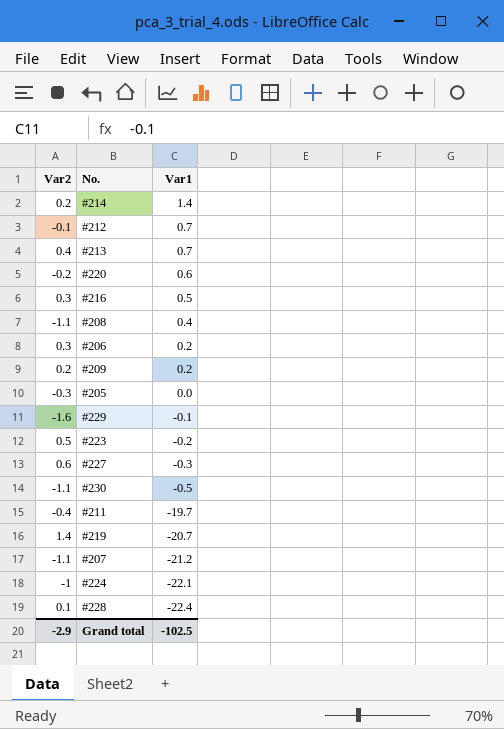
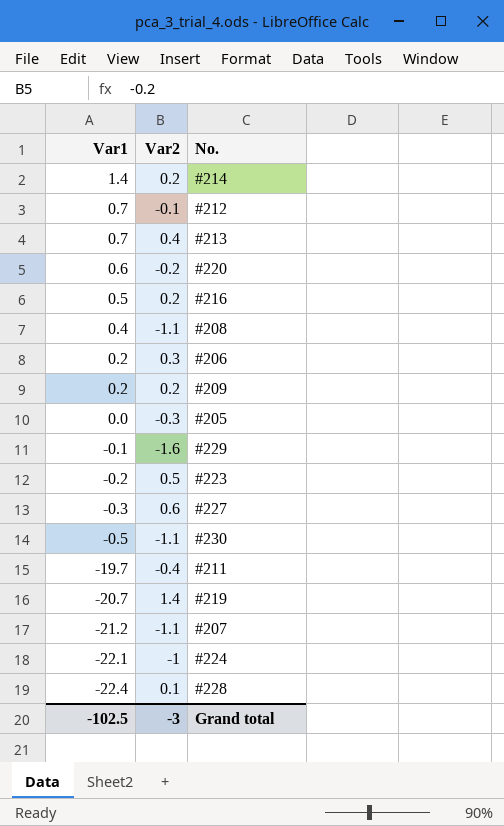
column Var1 | position: 3 -> 1
#216 | Var2: 0.3 -> 0.2
Grand total | Var2: -2.9 -> -3

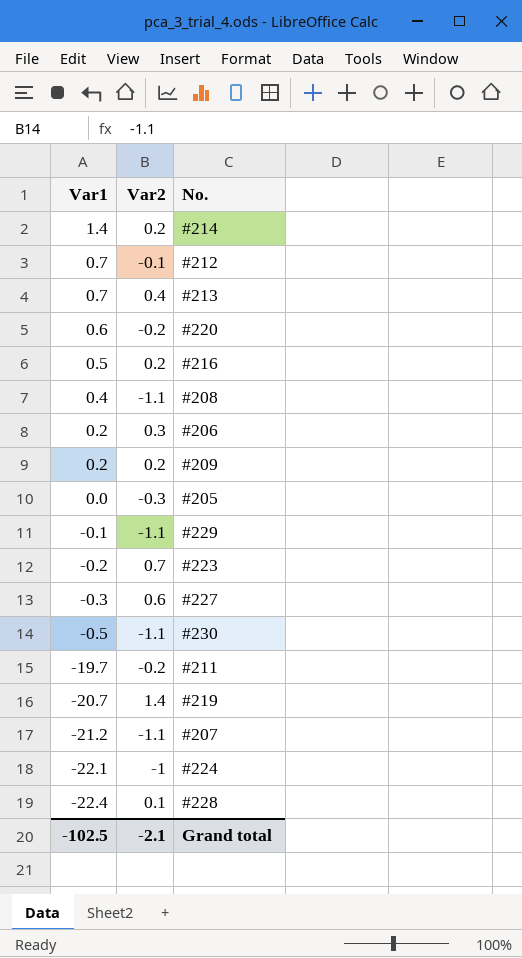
#229 | Var2: -1.6 -> -1.1
#223 | Var2: 0.5 -> 0.7
#211 | Var2: -0.4 -> -0.2
Grand total | Var2: -3 -> -2.1

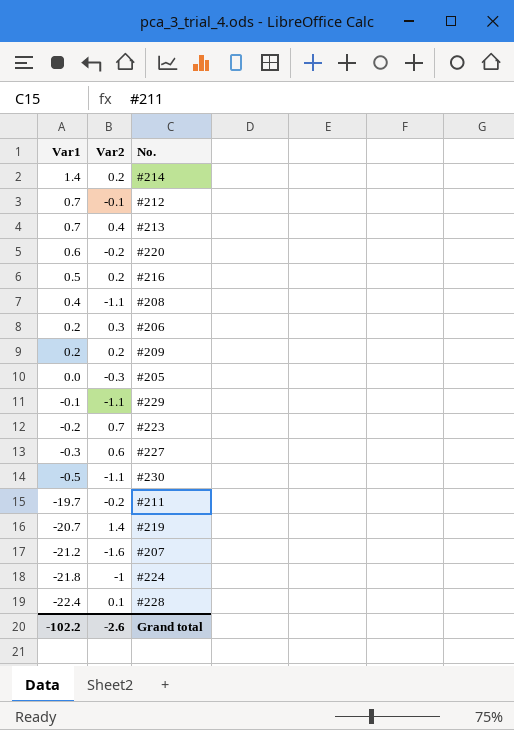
#207 | Var2: -1.1 -> -1.6
#224 | Var1: -22.1 -> -21.8
Grand total | Var1: -102.5 -> -102.2
Grand total | Var2: -2.1 -> -2.6

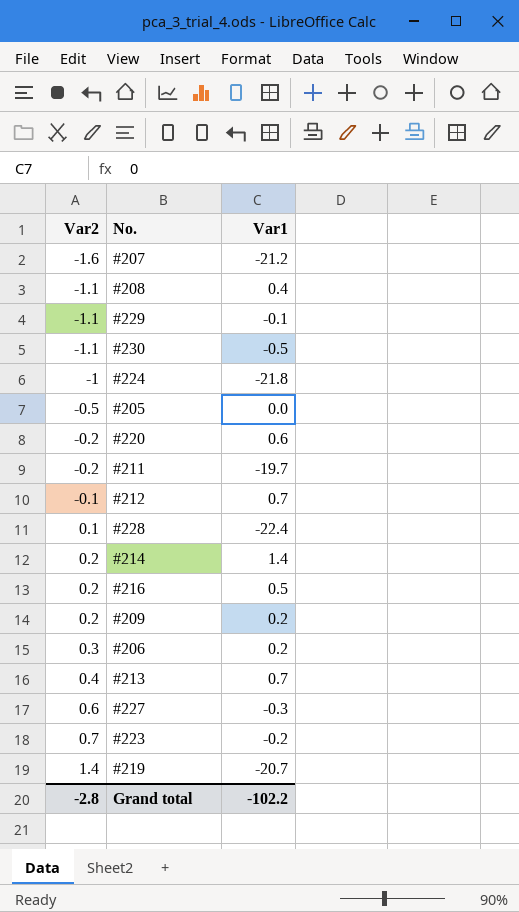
row order: Var1 descending -> Var2 ascending
column Var1 | position: 1 -> 3
#205 | Var2: -0.3 -> -0.5
Grand total | Var2: -2.6 -> -2.8

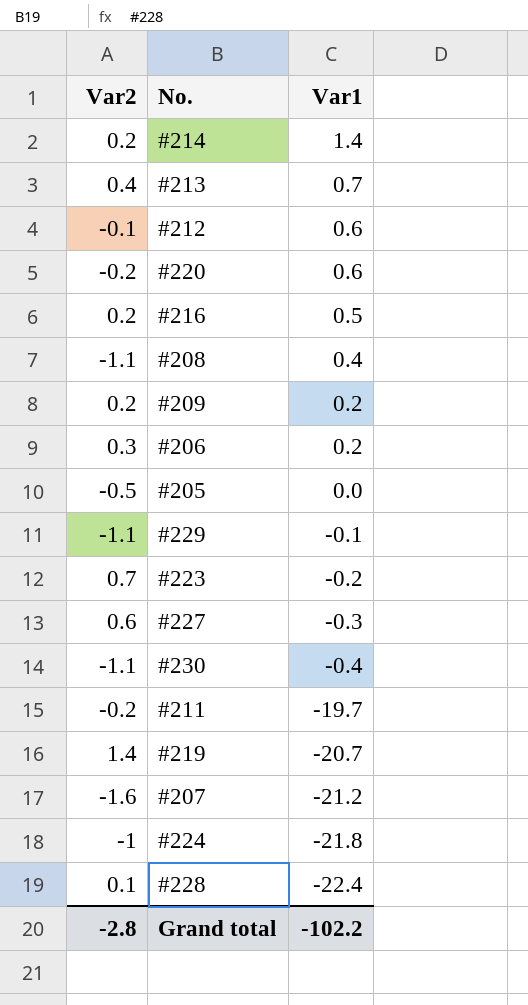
row order: Var2 ascending -> Var1 descending
#212 | Var1: 0.7 -> 0.6
#230 | Var1: -0.5 -> -0.4

